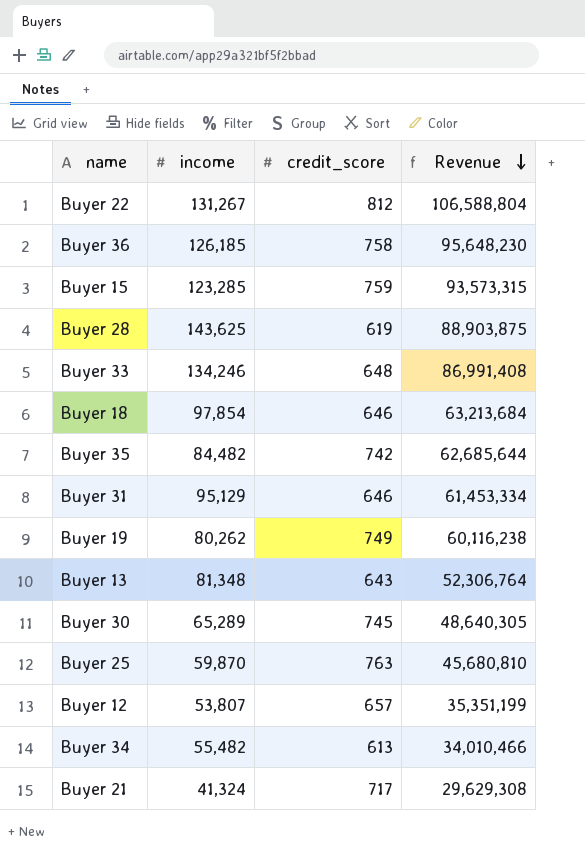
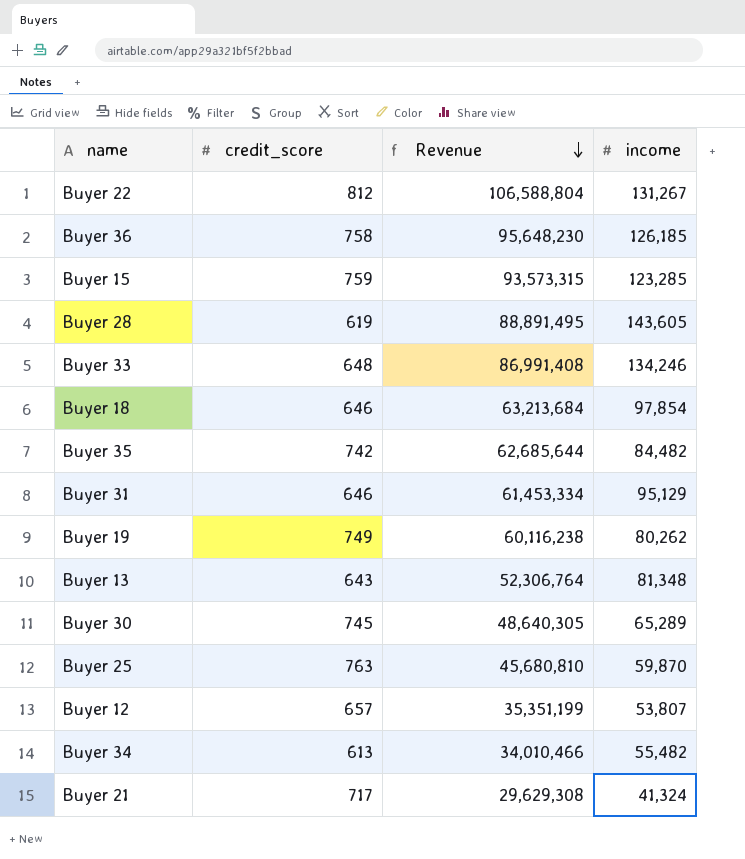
column income | position: 2 -> 4
Buyer 28 | Revenue: 88,903,875 -> 88,891,495
Buyer 28 | income: 143,625 -> 143,605

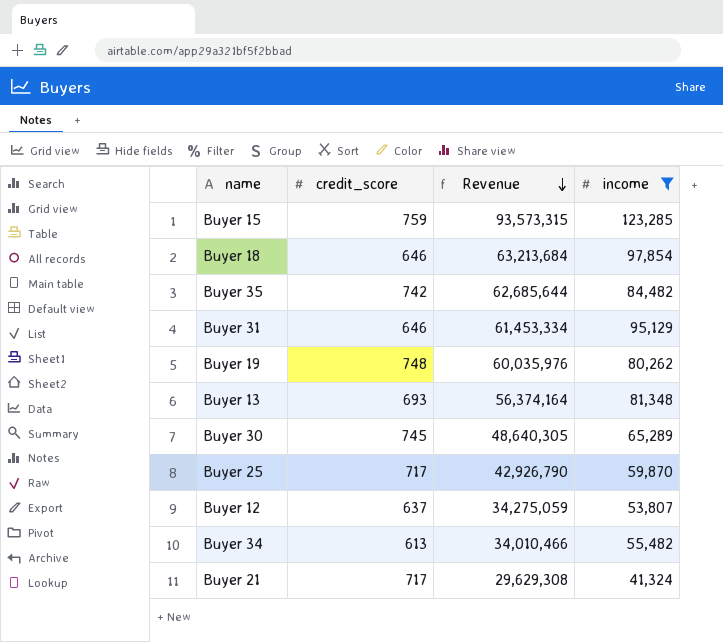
filter: none -> income <= 123,285
Buyer 19 | credit_score: 749 -> 748
Buyer 19 | Revenue: 60,116,238 -> 60,035,976
Buyer 13 | credit_score: 643 -> 693
Buyer 13 | Revenue: 52,306,764 -> 56,374,164
Buyer 25 | credit_score: 763 -> 717
Buyer 25 | Revenue: 45,680,810 -> 42,926,790
Buyer 12 | credit_score: 657 -> 637
Buyer 12 | Revenue: 35,351,199 -> 34,275,059

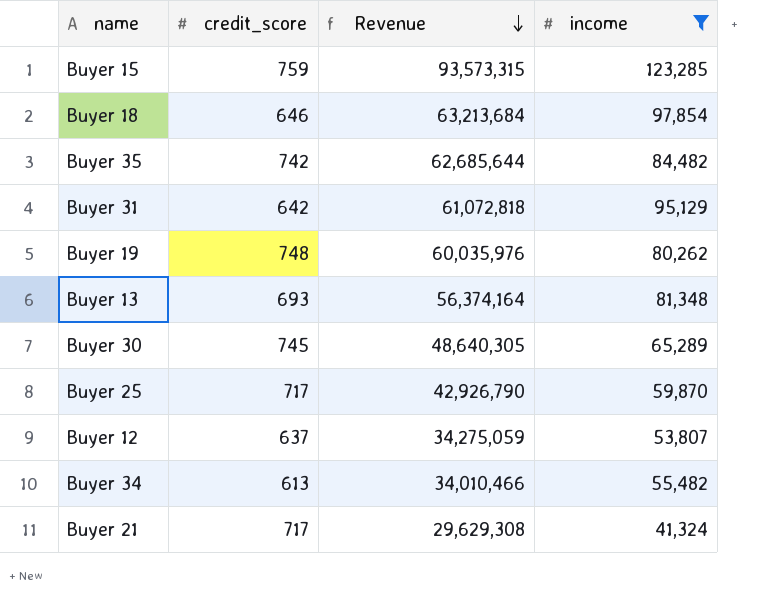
Buyer 31 | credit_score: 646 -> 642
Buyer 31 | Revenue: 61,453,334 -> 61,072,818

